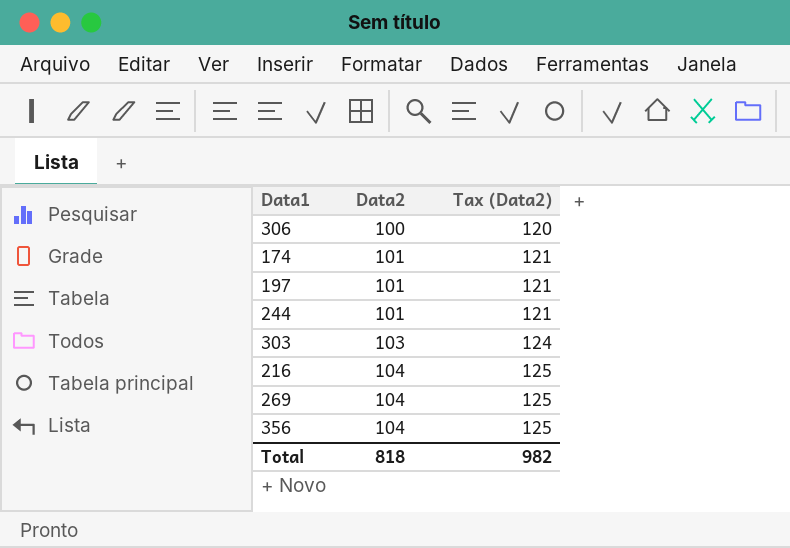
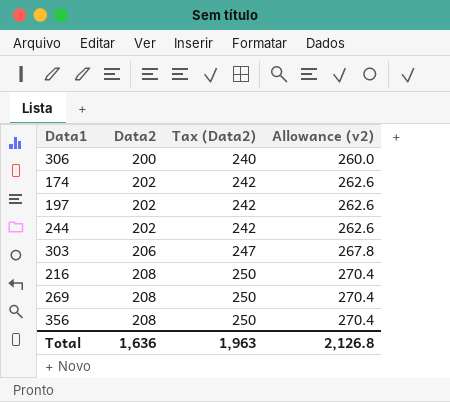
column Allowance (v2) | formula: none -> [Data2] * 1.3
306 | Data2: 100 -> 200
306 | Tax (Data2): 120 -> 240
174 | Data2: 101 -> 202
174 | Tax (Data2): 121 -> 242
197 | Data2: 101 -> 202
197 | Tax (Data2): 121 -> 242
244 | Data2: 101 -> 202
244 | Tax (Data2): 121 -> 242
303 | Data2: 103 -> 206
303 | Tax (Data2): 124 -> 247
216 | Data2: 104 -> 208
216 | Tax (Data2): 125 -> 250
269 | Data2: 104 -> 208
269 | Tax (Data2): 125 -> 250
356 | Data2: 104 -> 208
356 | Tax (Data2): 125 -> 250
Total | Data2: 818 -> 1,636
Total | Tax (Data2): 982 -> 1,963

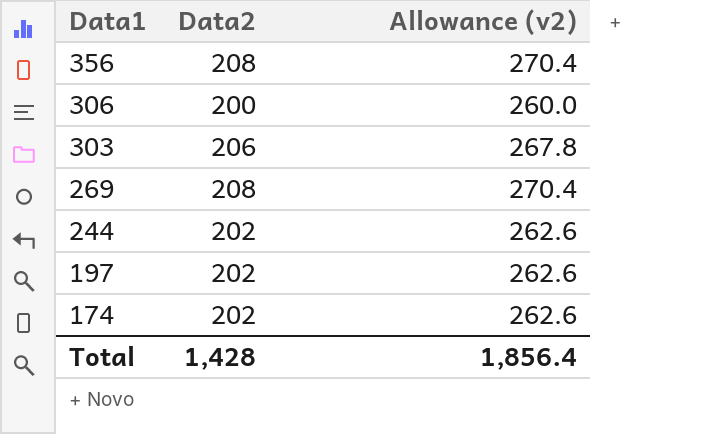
row order: Data2 ascending -> Data1 descending
column Tax (Data2) | formula: [Data2] * 1.2 -> none
row 216: 208 | 250 | 270.4 -> none
Total | Data2: 1,636 -> 1,428
Total | Allowance (v2): 2,126.8 -> 1,856.4

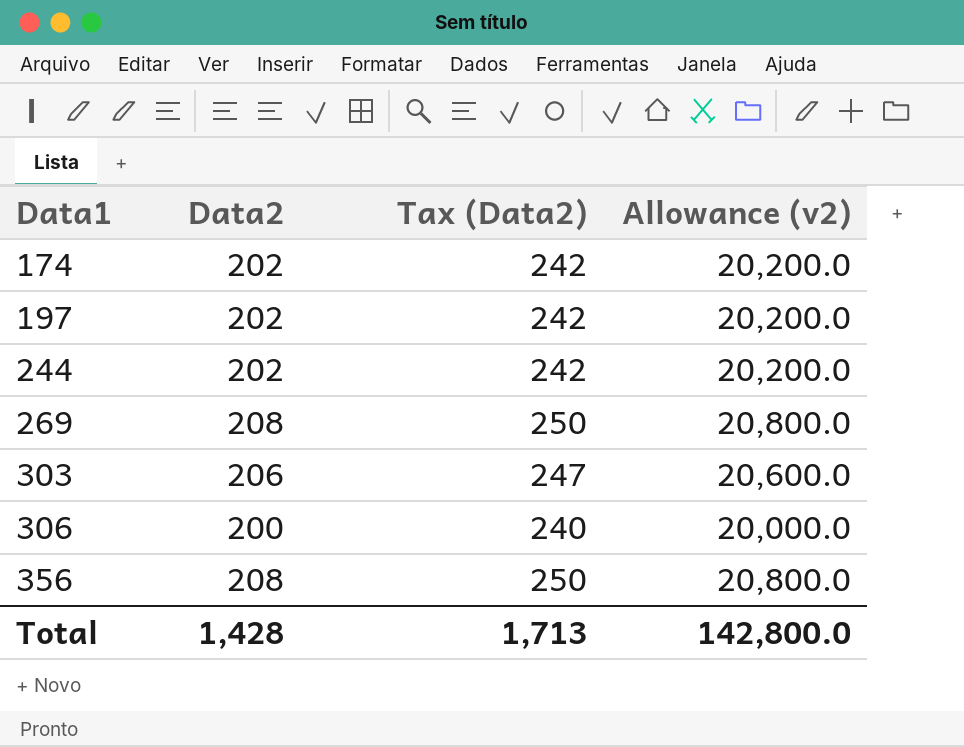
row order: Data1 descending -> Data1 ascending
column Tax (Data2) | formula: none -> [Data2] * 1.2
column Allowance (v2) | formula: [Data2] * 1.3 -> [Data2] * 100
Total | Allowance (v2): 1,856.4 -> 142,800.0

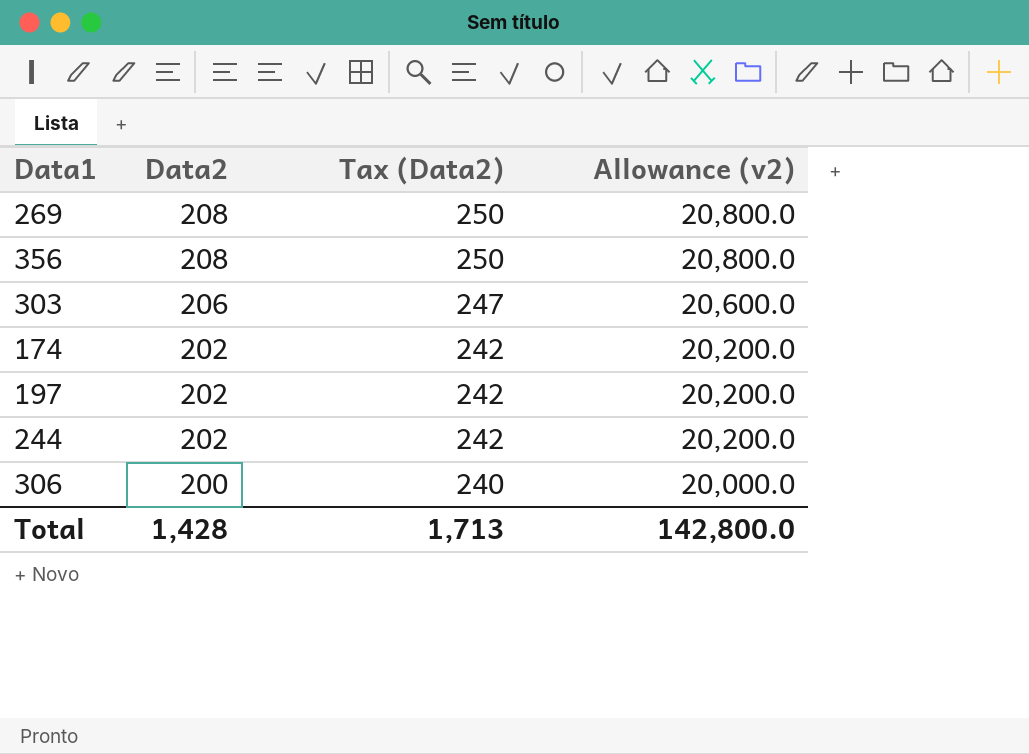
row order: Data1 ascending -> Data2 descending

